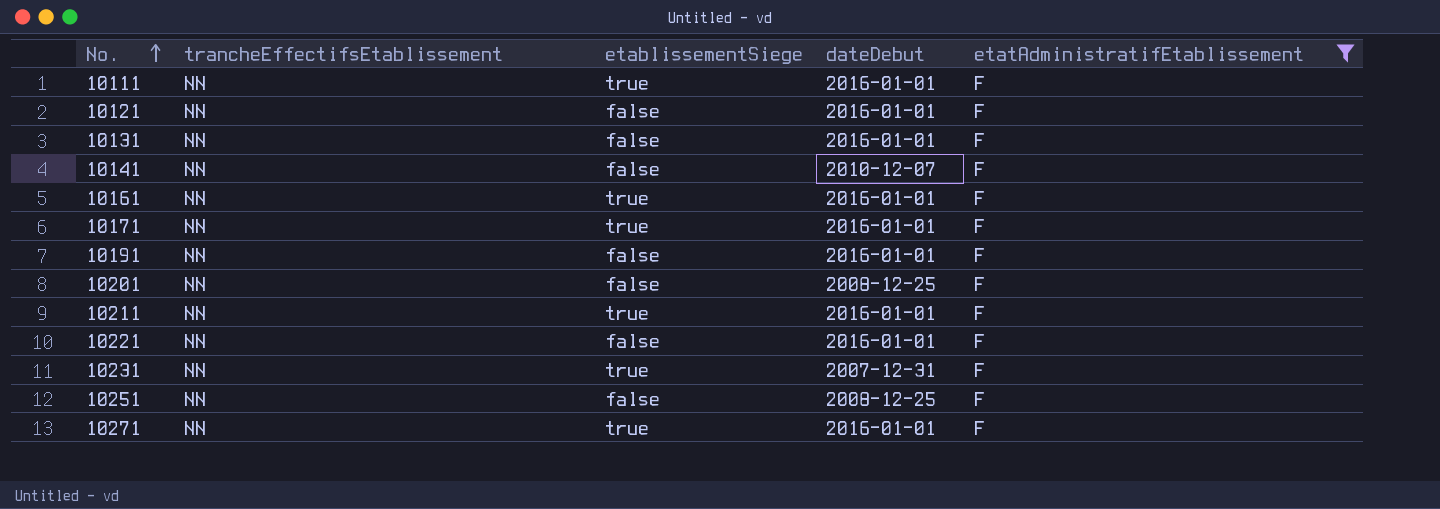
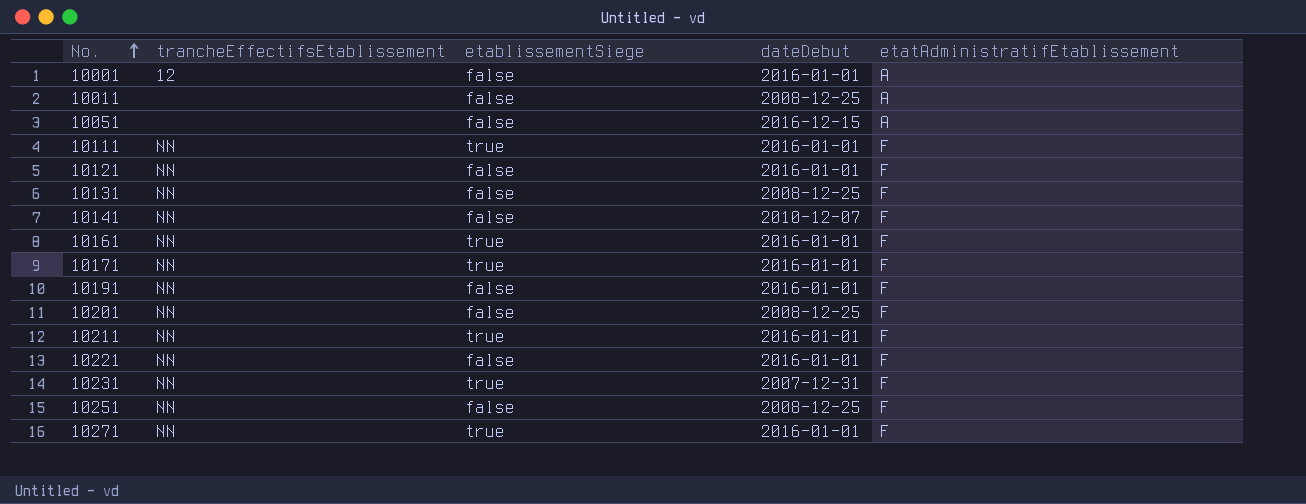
filter: etatAdministratifEtablissement = F -> none
10131 | dateDebut: 2016-01-01 -> 2008-12-25

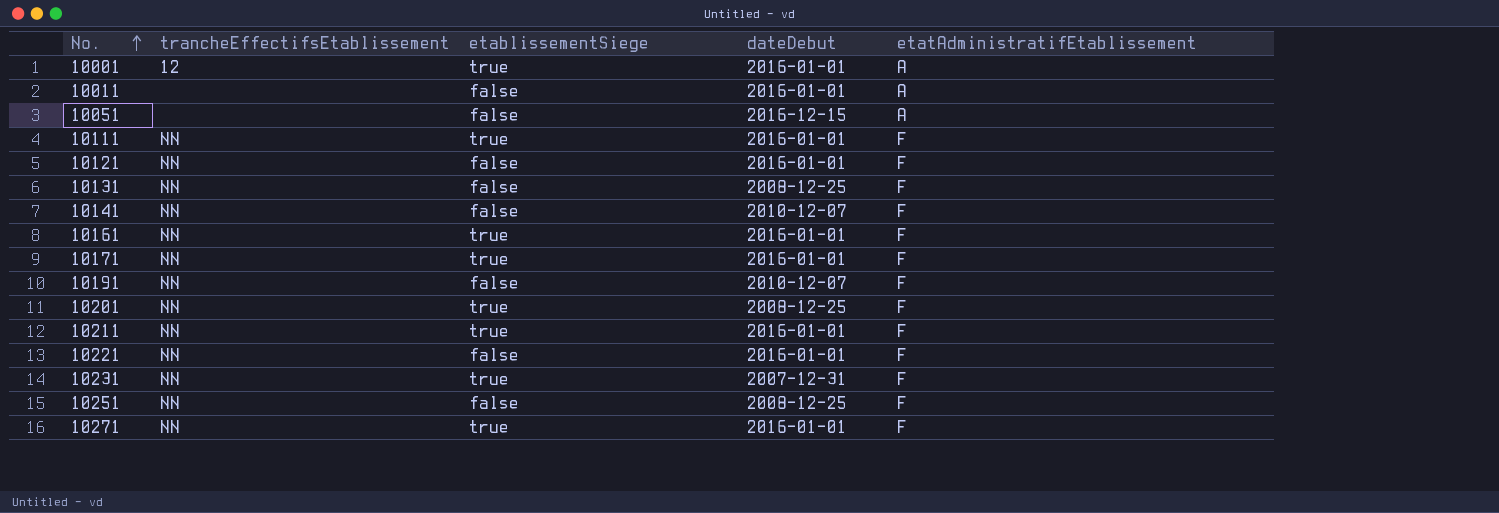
10001 | etablissementSiege: false -> true
10011 | dateDebut: 2008-12-25 -> 2016-01-01
10191 | dateDebut: 2016-01-01 -> 2010-12-07
10201 | etablissementSiege: false -> true

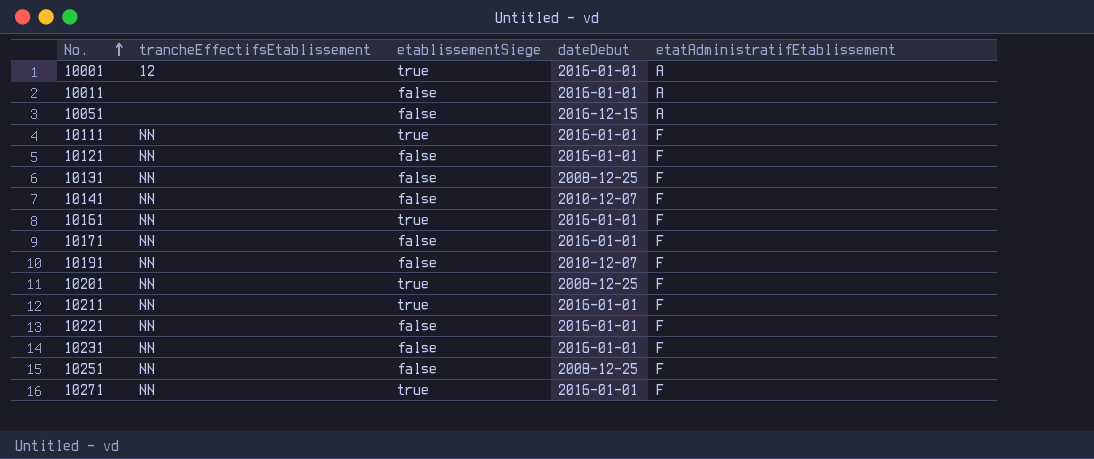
10171 | etablissementSiege: true -> false
10231 | etablissementSiege: true -> false
10231 | dateDebut: 2007-12-31 -> 2016-01-01

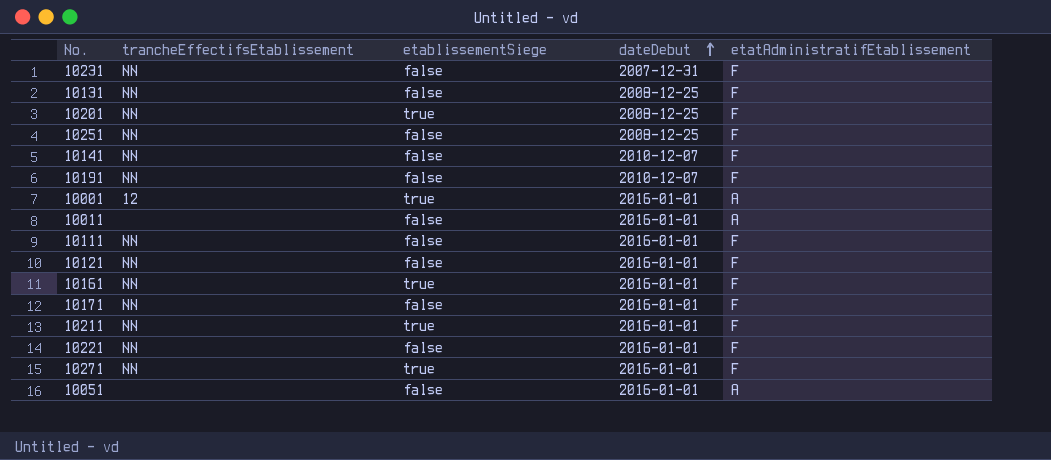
row order: No. ascending -> dateDebut ascending
10231 | dateDebut: 2016-01-01 -> 2007-12-31
10111 | etablissementSiege: true -> false
10051 | dateDebut: 2016-12-15 -> 2016-01-01

